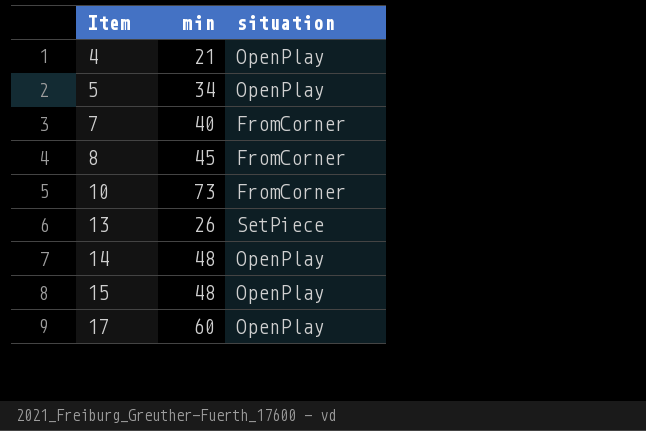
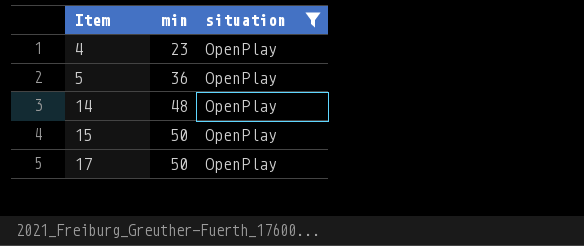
filter: none -> situation = OpenPlay
4 | min: 21 -> 23
5 | min: 34 -> 36
15 | min: 48 -> 50
17 | min: 60 -> 50

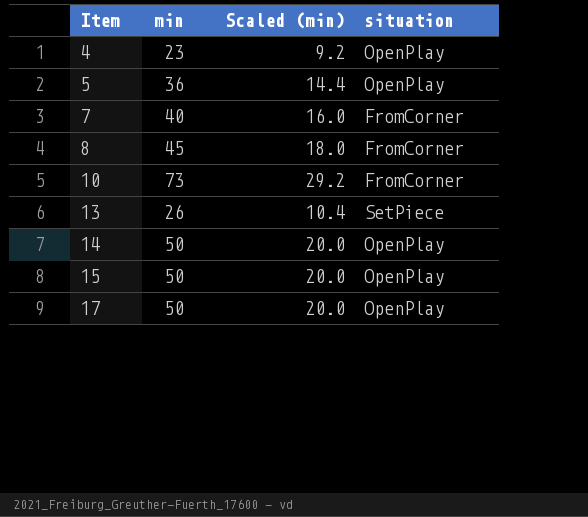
filter: situation = OpenPlay -> none
column Scaled (min) | formula: none -> [min] * 0.4
14 | min: 48 -> 50

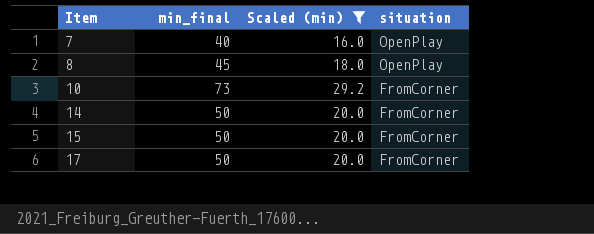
filter: none -> Scaled (min) >= 16.0
column name: min -> min_final
7 | situation: FromCorner -> OpenPlay
8 | situation: FromCorner -> OpenPlay
14 | situation: OpenPlay -> FromCorner
15 | situation: OpenPlay -> FromCorner
17 | situation: OpenPlay -> FromCorner

